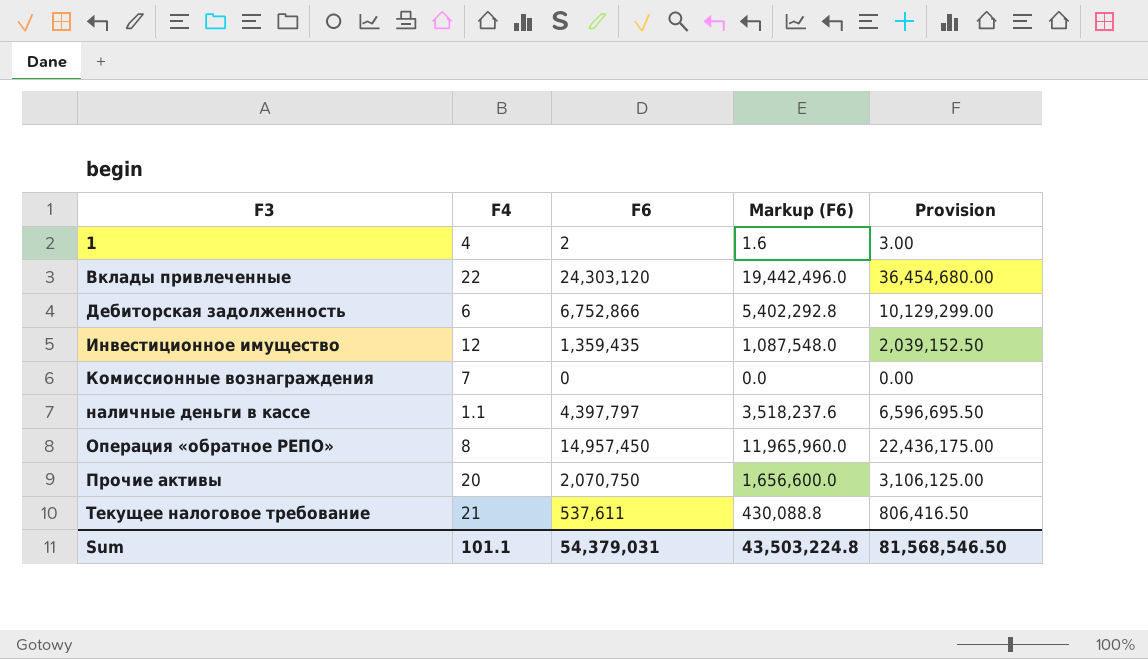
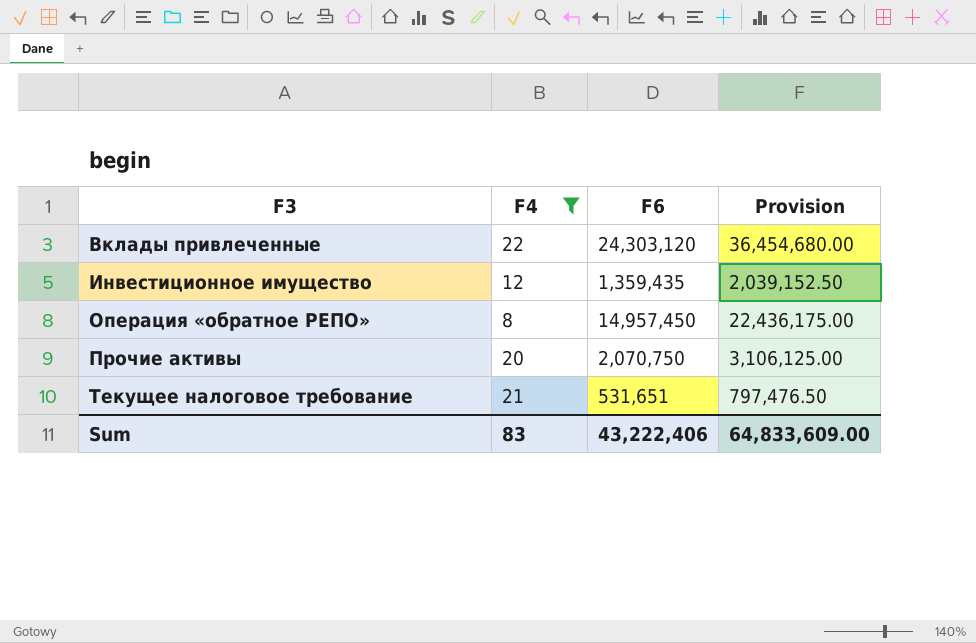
filter: none -> F4 >= 8
column Markup (F6) | formula: [F6] * 0.8 -> none
Текущее налоговое требование | F6: 537,611 -> 531,651
Текущее налоговое требование | Provision: 806,416.50 -> 797,476.50
Sum | F4: 101.1 -> 83
Sum | F6: 54,379,031 -> 43,222,406
Sum | Provision: 81,568,546.50 -> 64,833,609.00

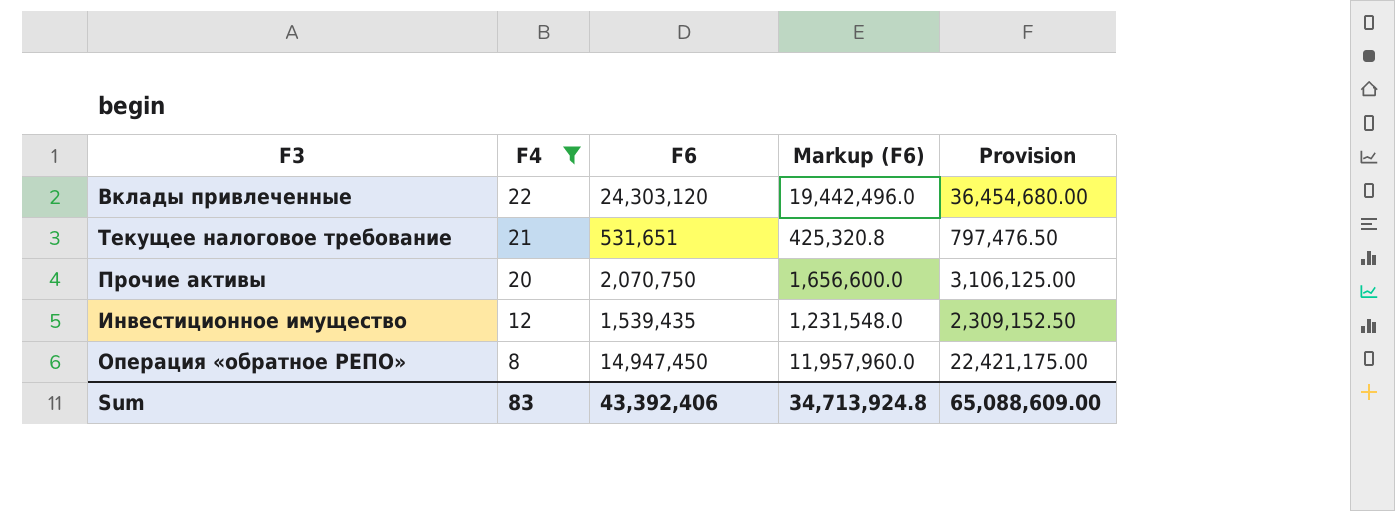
row order: F3 ascending -> F4 descending
column Markup (F6) | formula: none -> [F6] * 0.8
Инвестиционное имущество | F6: 1,359,435 -> 1,539,435
Инвестиционное имущество | Provision: 2,039,152.50 -> 2,309,152.50
Операция «обратное РЕПО» | F6: 14,957,450 -> 14,947,450
Операция «обратное РЕПО» | Provision: 22,436,175.00 -> 22,421,175.00
Sum | F6: 43,222,406 -> 43,392,406
Sum | Provision: 64,833,609.00 -> 65,088,609.00

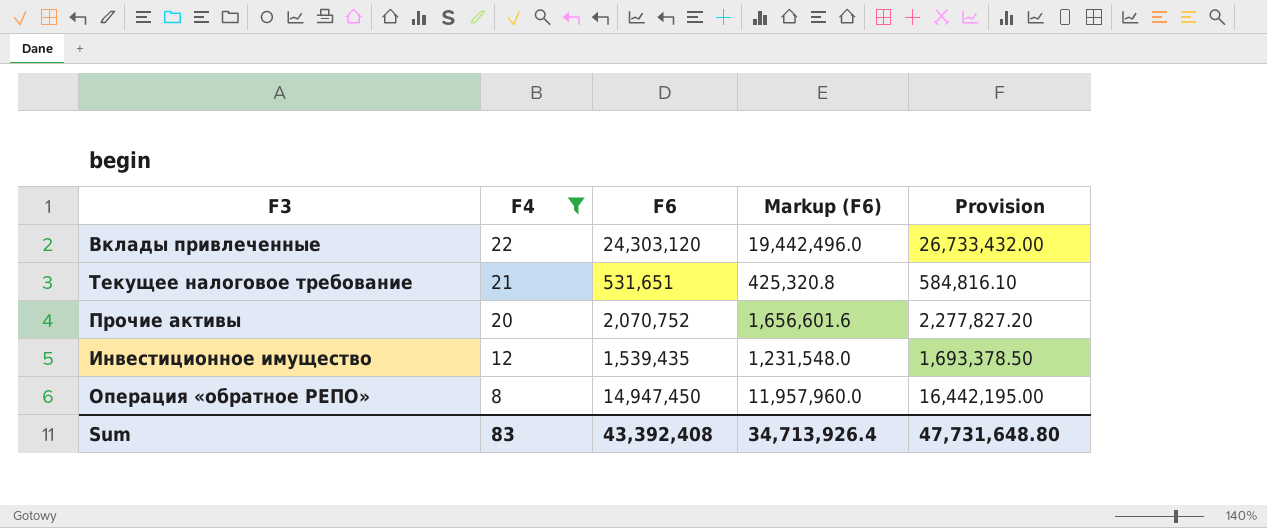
column Provision | formula: [F6] * 1.5 -> [F6] * 1.1
Прочие активы | F6: 2,070,750 -> 2,070,752
Прочие активы | Markup (F6): 1,656,600.0 -> 1,656,601.6
Sum | F6: 43,392,406 -> 43,392,408
Sum | Markup (F6): 34,713,924.8 -> 34,713,926.4
Sum | Provision: 65,088,609.00 -> 47,731,648.80

